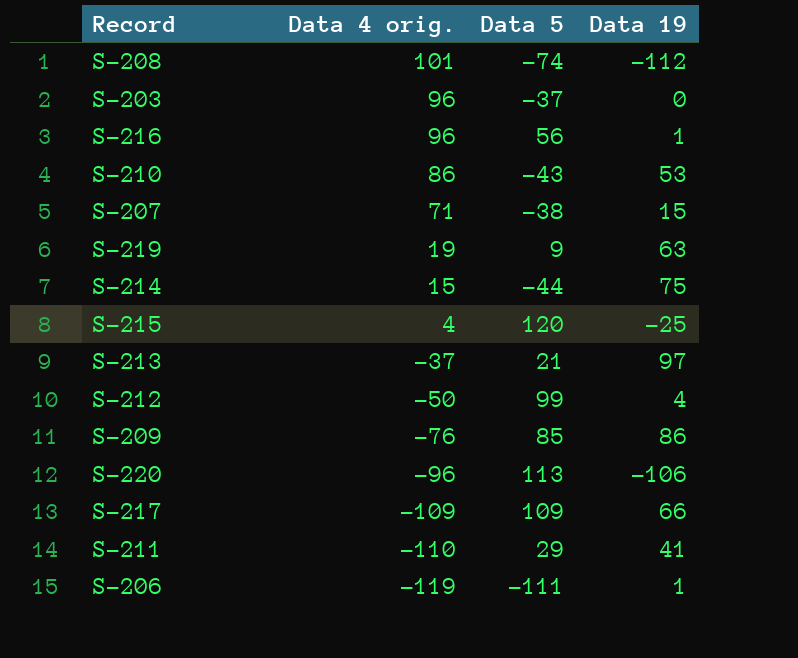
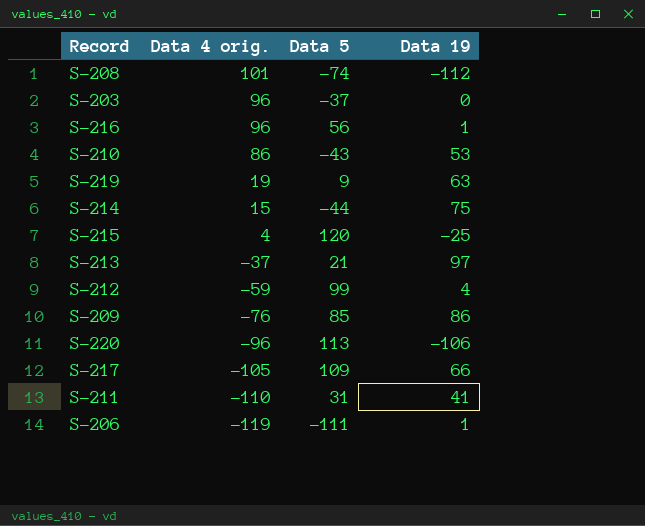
row S-207: 71 | -38 | 15 -> none
S-212 | Data 4 orig.: -50 -> -59
S-217 | Data 4 orig.: -109 -> -105
S-211 | Data 5: 29 -> 31

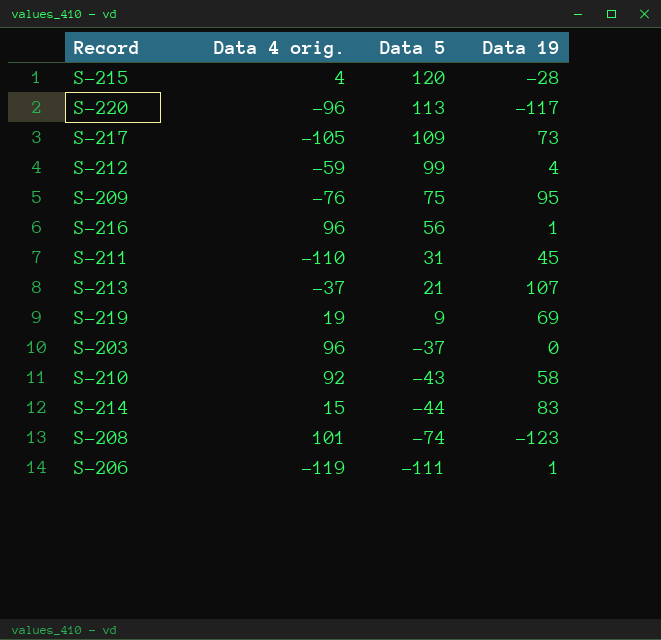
row order: Data 4 orig. descending -> Data 5 descending
S-215 | Data 19: -25 -> -28
S-220 | Data 19: -106 -> -117
S-217 | Data 19: 66 -> 73
S-209 | Data 5: 85 -> 75
S-209 | Data 19: 86 -> 95
S-211 | Data 19: 41 -> 45
S-213 | Data 19: 97 -> 107
S-219 | Data 19: 63 -> 69
S-210 | Data 4 orig.: 86 -> 92
S-210 | Data 19: 53 -> 58
S-214 | Data 19: 75 -> 83
S-208 | Data 19: -112 -> -123

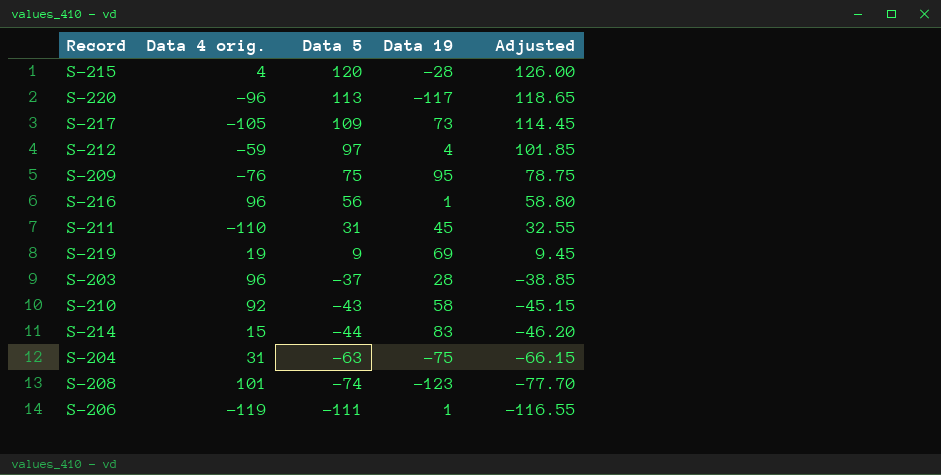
column Adjusted | formula: none -> [Data 5] * 1.05
row S-213: -37 | 21 | 107 -> none
S-212 | Data 5: 99 -> 97
S-203 | Data 19: 0 -> 28
row S-204: none -> 31 | -63 | -75 | -66.15

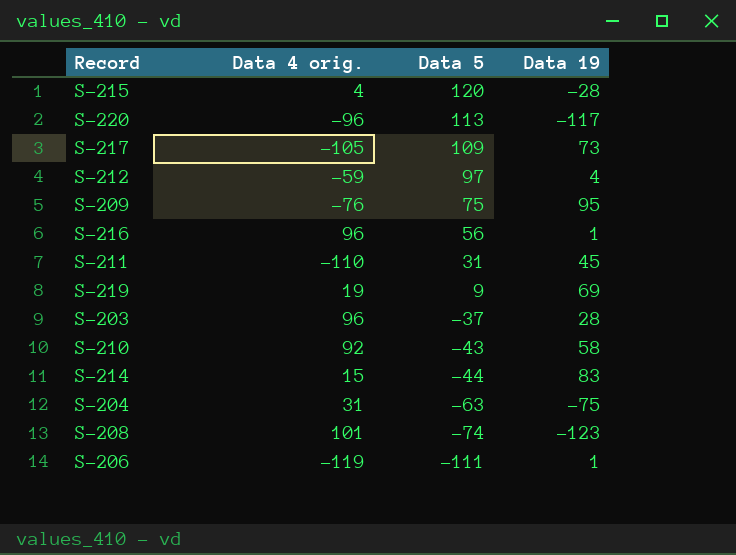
column Adjusted | formula: [Data 5] * 1.05 -> none

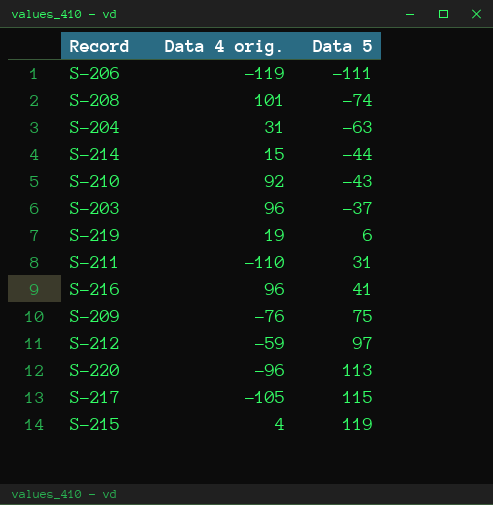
row order: Data 5 descending -> Data 5 ascending
column Data 19 | position: 4 -> none
S-219 | Data 5: 9 -> 6
S-216 | Data 5: 56 -> 41
S-217 | Data 5: 109 -> 115
S-215 | Data 5: 120 -> 119

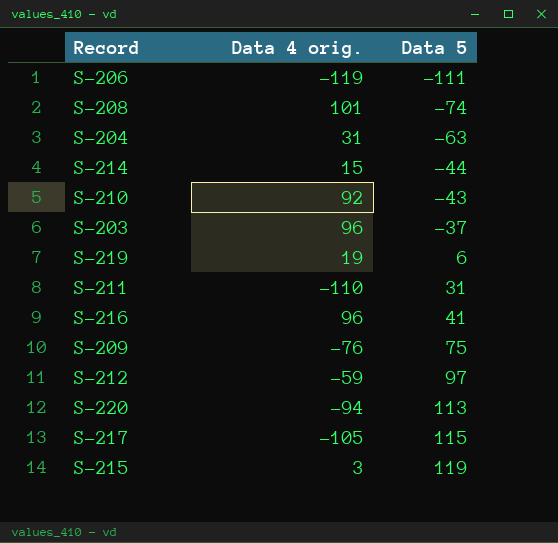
S-220 | Data 4 orig.: -96 -> -94
S-215 | Data 4 orig.: 4 -> 3

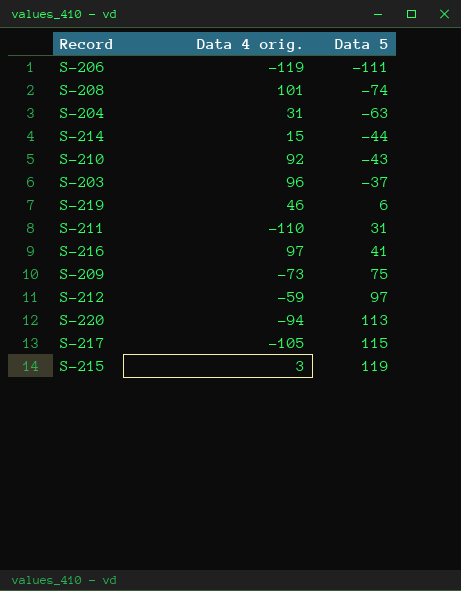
S-219 | Data 4 orig.: 19 -> 46
S-216 | Data 4 orig.: 96 -> 97
S-209 | Data 4 orig.: -76 -> -73

